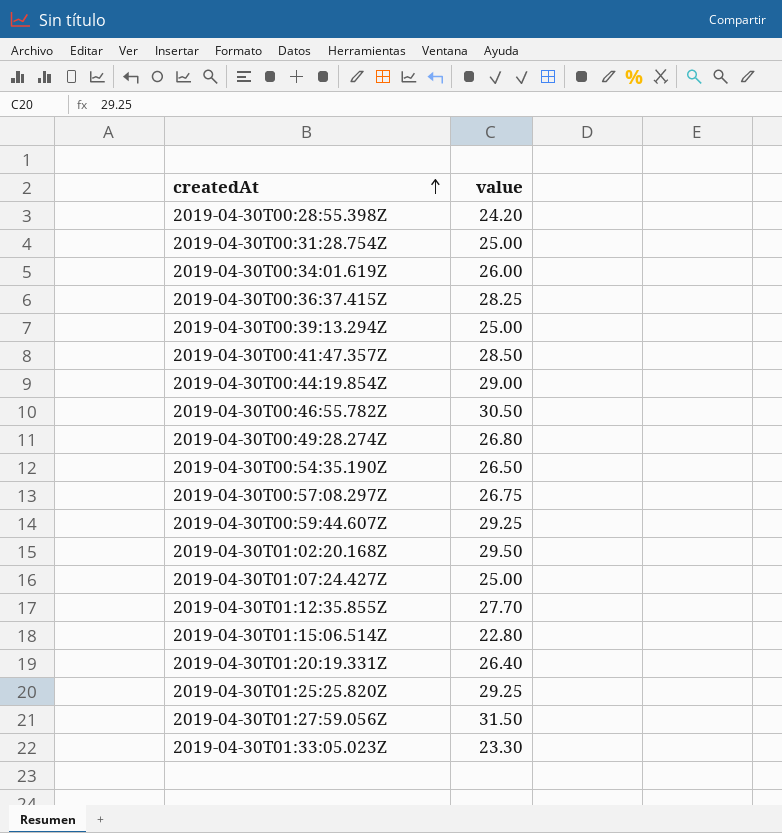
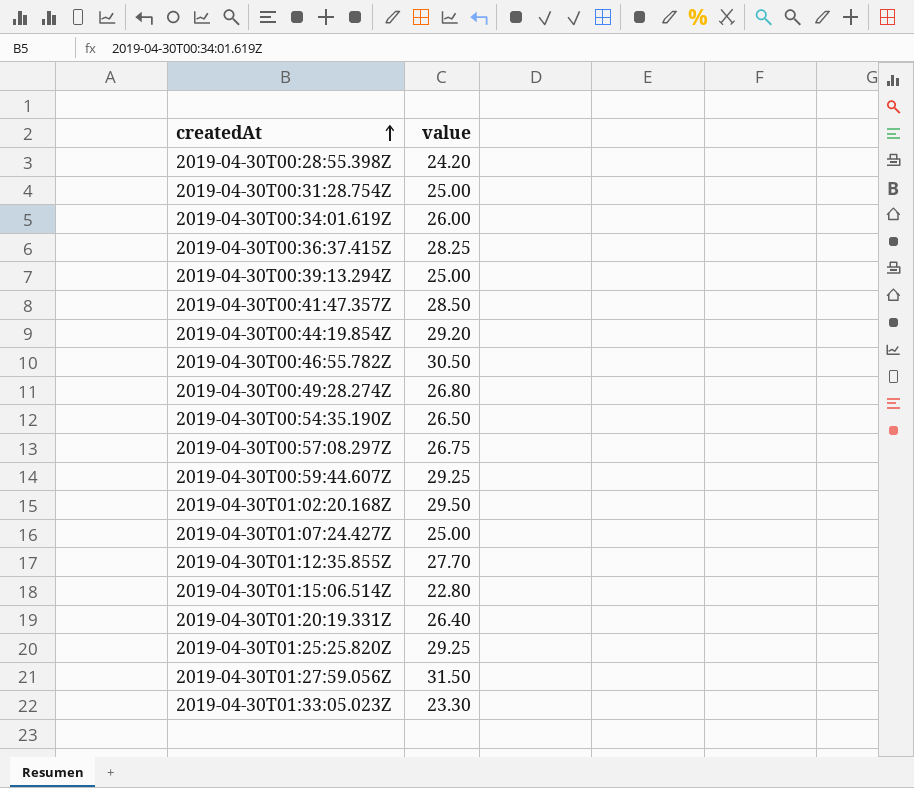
2019-04-30T00:44:19.854Z | value: 29.00 -> 29.20

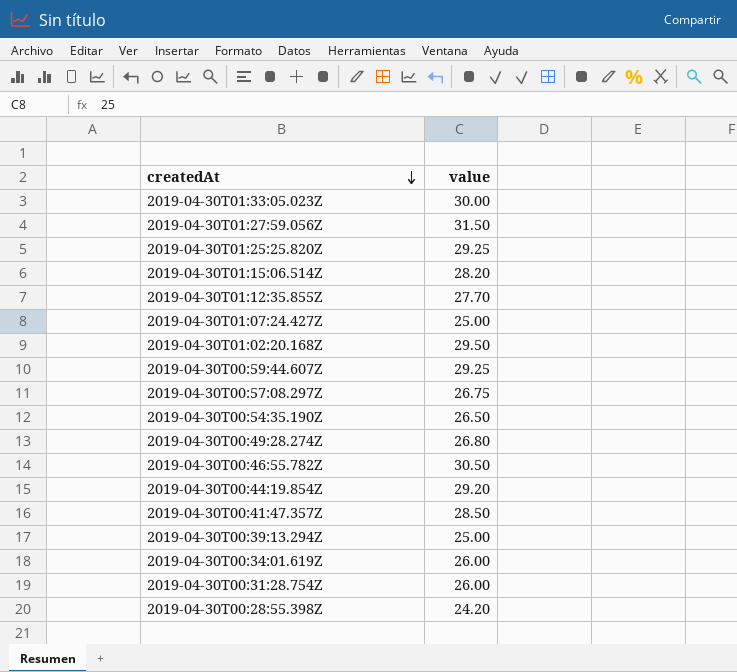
row order: createdAt ascending -> createdAt descending
row 2019-04-30T00:36:37.415Z: 28.25 -> none
row 2019-04-30T01:20:19.331Z: 26.40 -> none
2019-04-30T01:33:05.023Z | value: 23.30 -> 30.00
2019-04-30T01:15:06.514Z | value: 22.80 -> 28.20
2019-04-30T00:31:28.754Z | value: 25.00 -> 26.00

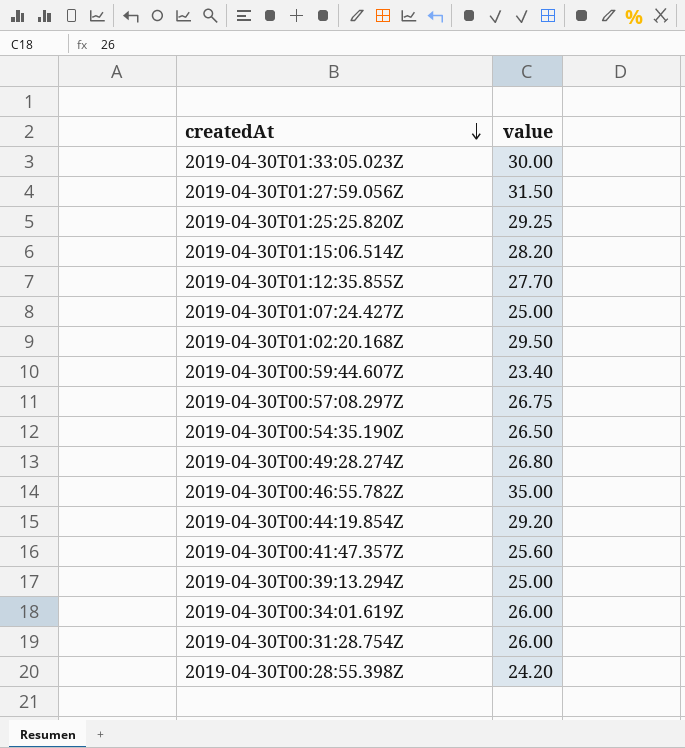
2019-04-30T00:59:44.607Z | value: 29.25 -> 23.40
2019-04-30T00:46:55.782Z | value: 30.50 -> 35.00
2019-04-30T00:41:47.357Z | value: 28.50 -> 25.60

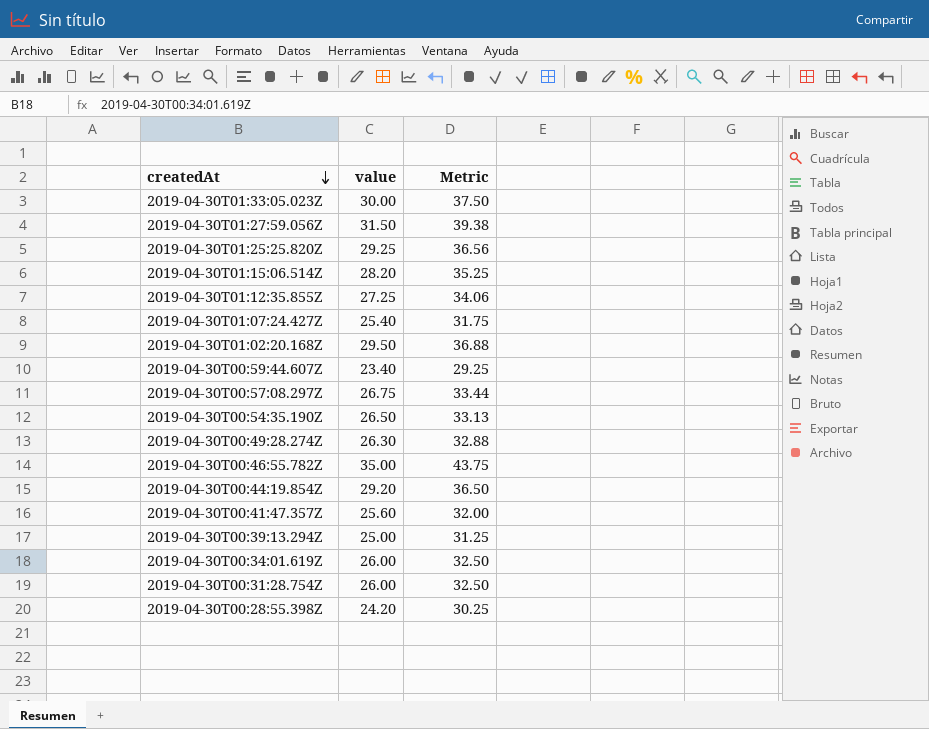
column Metric | formula: none -> [value] * 1.25
2019-04-30T01:12:35.855Z | value: 27.70 -> 27.25
2019-04-30T01:07:24.427Z | value: 25.00 -> 25.40
2019-04-30T00:49:28.274Z | value: 26.80 -> 26.30

